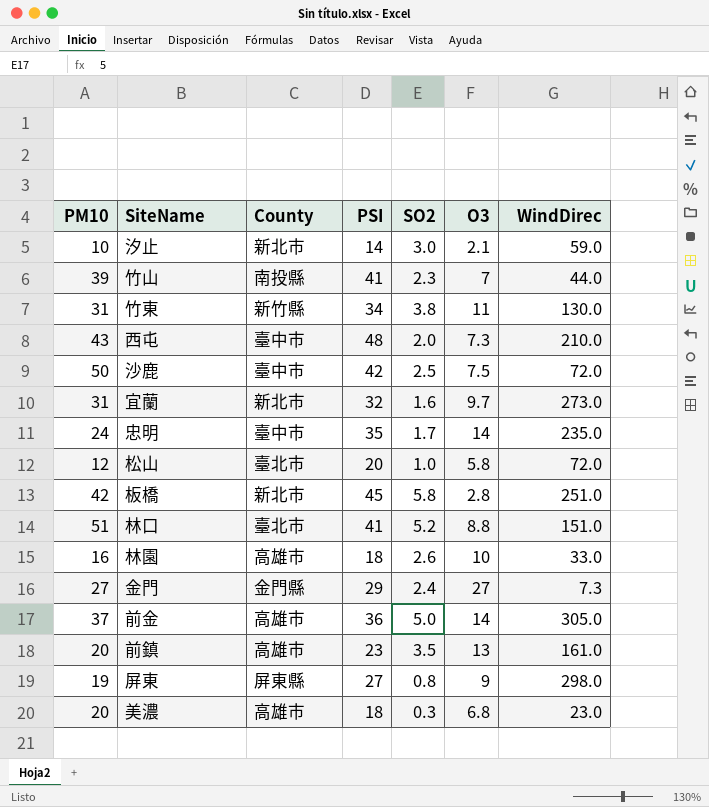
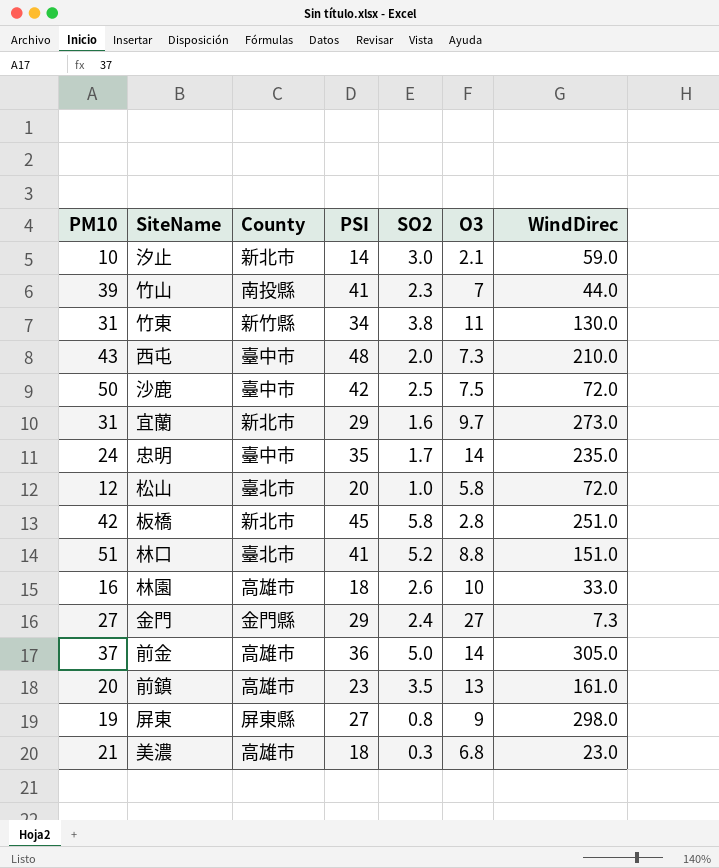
宜蘭 | PSI: 32 -> 29
美濃 | PM10: 20 -> 21

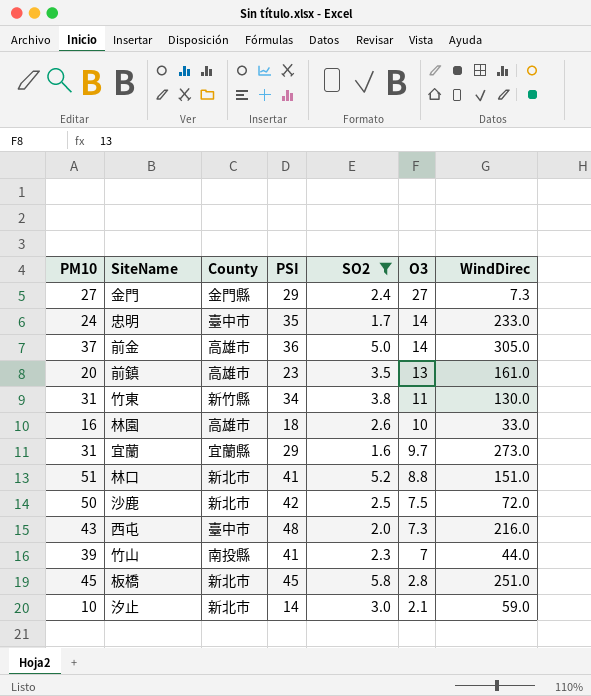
filter: none -> SO2 >= 1.6
row order: none -> O3 descending
忠明 | WindDirec: 235.0 -> 233.0
宜蘭 | County: 新北市 -> 宜蘭縣
林口 | County: 臺北市 -> 新北市
沙鹿 | County: 臺中市 -> 新北市
西屯 | WindDirec: 210.0 -> 216.0
板橋 | PM10: 42 -> 45

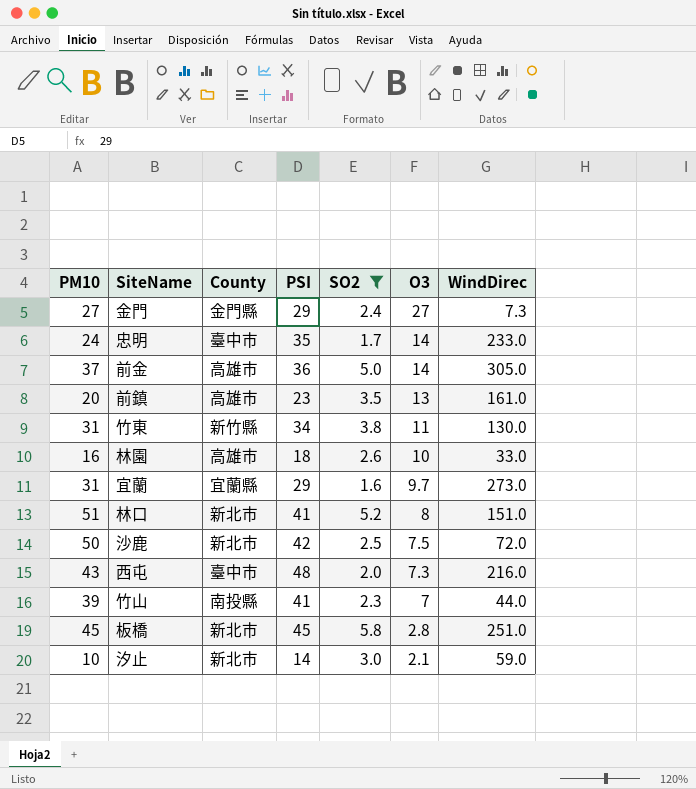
林口 | O3: 8.8 -> 8

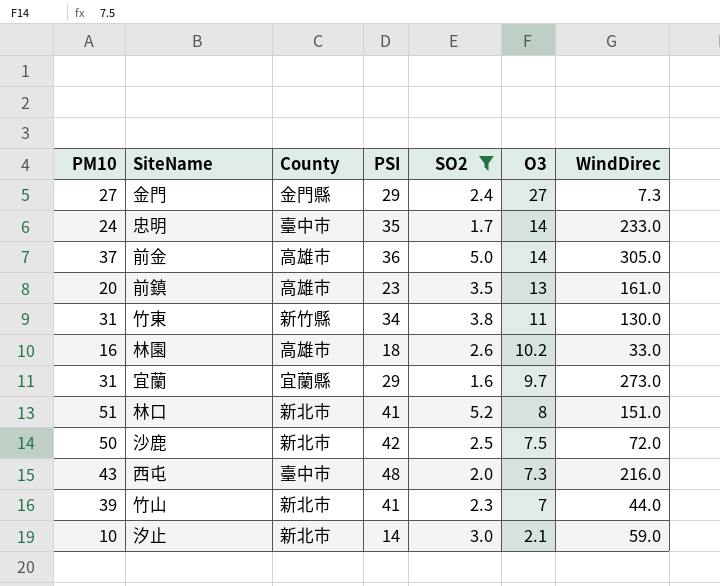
row 板橋: 45 | 新北市 | 45 | 5.8 | 2.8 | 251.0 -> none
林園 | O3: 10 -> 10.2
竹山 | County: 南投縣 -> 新北市

